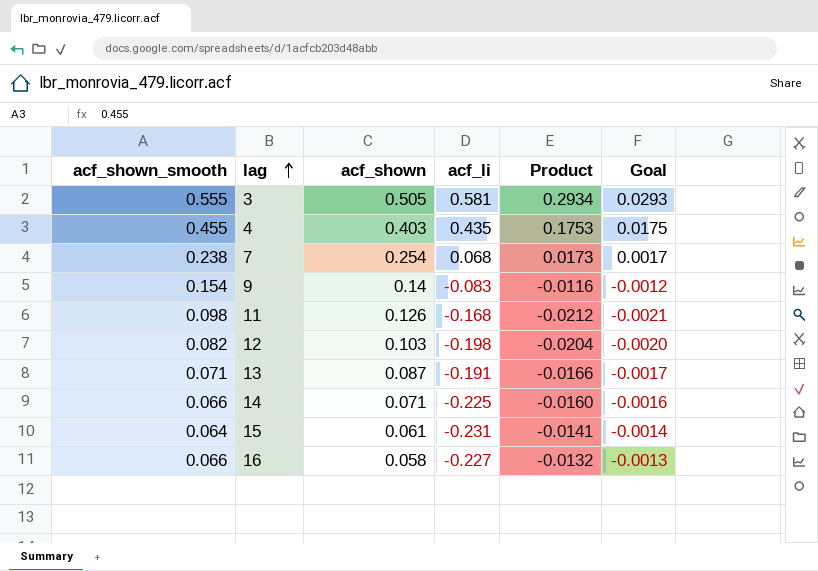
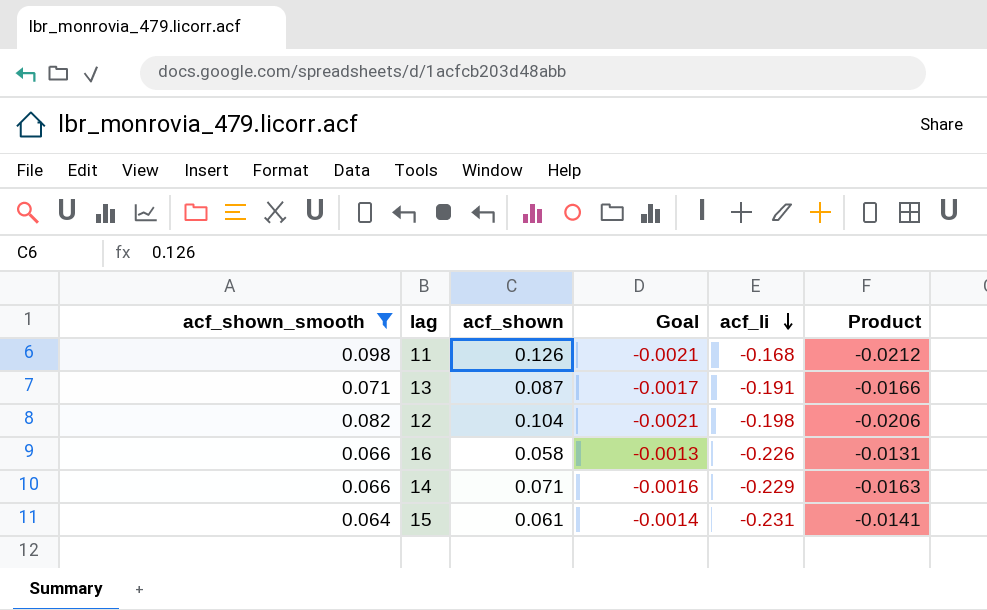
filter: none -> acf_shown_smooth <= 0.098
row order: lag ascending -> acf_li descending
column Goal | position: 6 -> 4
12 | acf_shown: 0.103 -> 0.104
12 | Goal: -0.0020 -> -0.0021
12 | Product: -0.0204 -> -0.0206
16 | acf_li: -0.227 -> -0.226
16 | Product: -0.0132 -> -0.0131
14 | acf_li: -0.225 -> -0.229
14 | Product: -0.0160 -> -0.0163

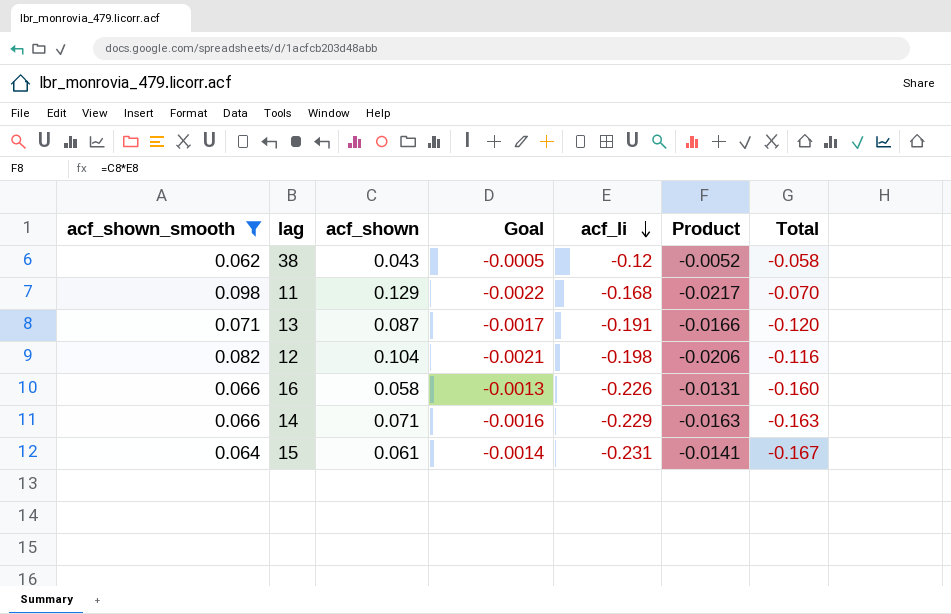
column Total | formula: none -> [acf_shown_smooth] + [acf_li]
row 38: none -> 0.062 | 0.043 | -0.0005 | -0.12 | -0.0052 | -0.058
11 | acf_shown: 0.126 -> 0.129
11 | Goal: -0.0021 -> -0.0022
11 | Product: -0.0212 -> -0.0217

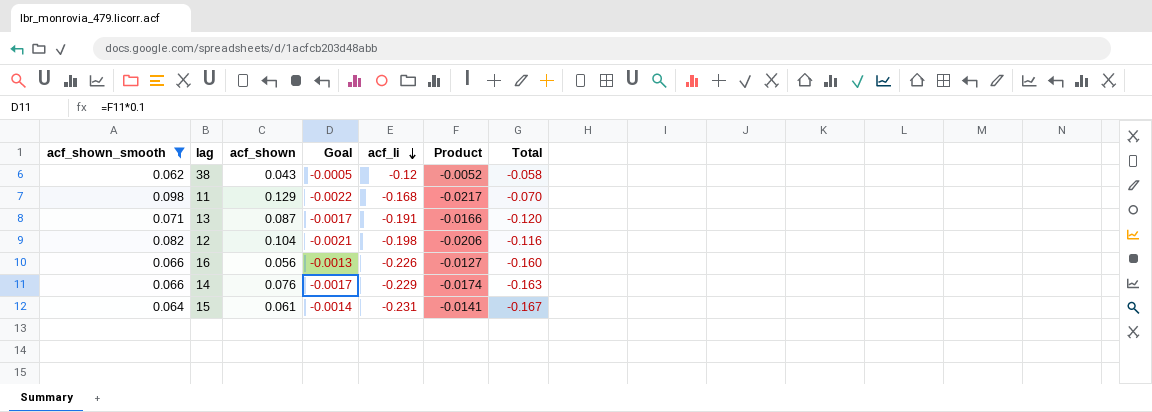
16 | acf_shown: 0.058 -> 0.056
16 | Product: -0.0131 -> -0.0127
14 | acf_shown: 0.071 -> 0.076
14 | Goal: -0.0016 -> -0.0017
14 | Product: -0.0163 -> -0.0174

